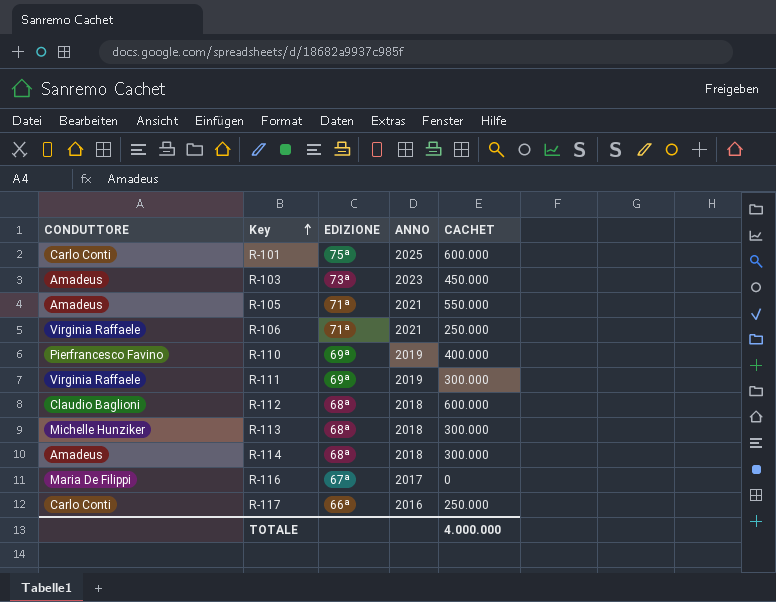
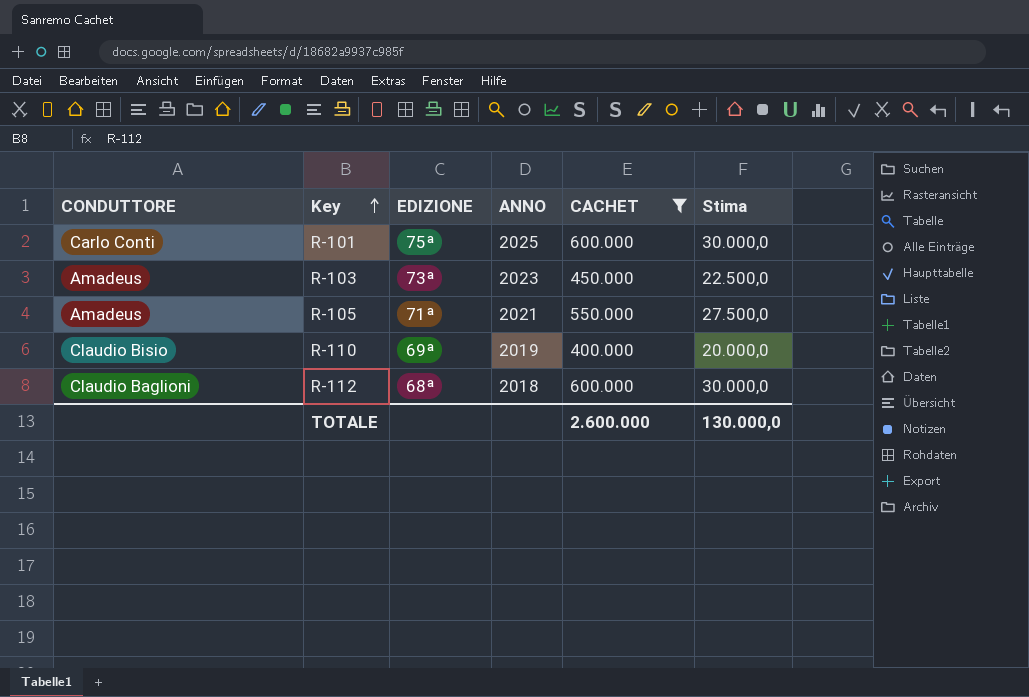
filter: none -> CACHET >= 400.000
column Stima | formula: none -> [CACHET] * 0,05
R-110 | CONDUTTORE: Pierfrancesco Favino -> Claudio Bisio
TOTALE | CACHET: 4.000.000 -> 2.600.000

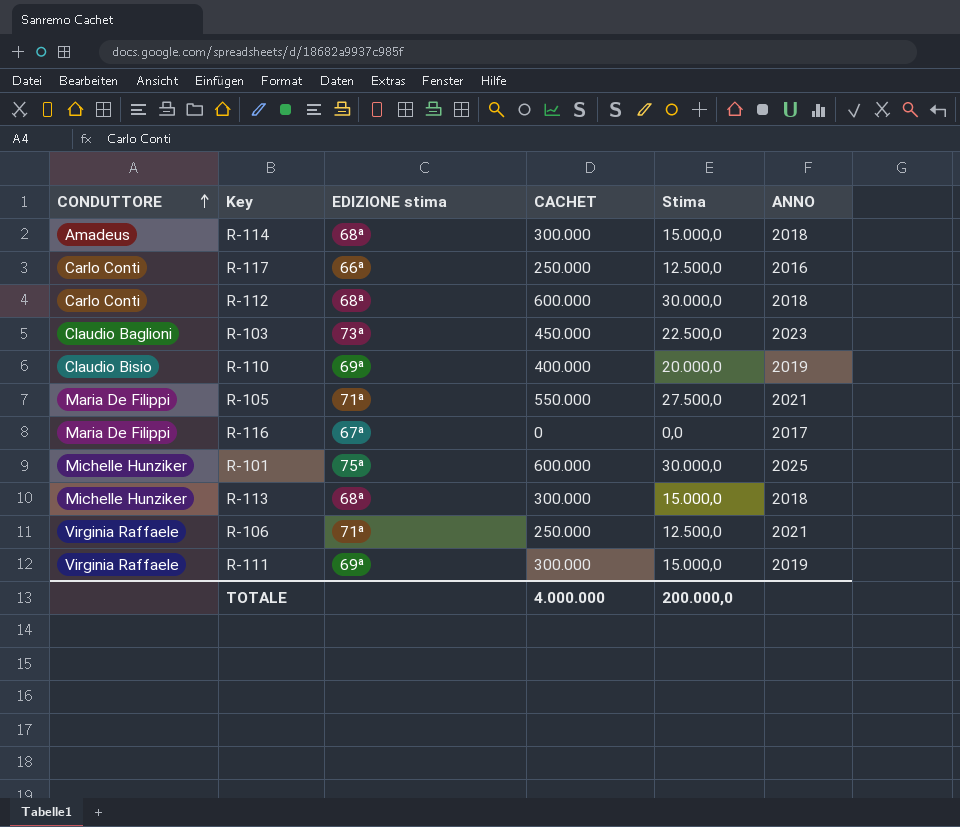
filter: CACHET >= 400.000 -> none
row order: Key ascending -> CONDUTTORE ascending
column name: EDIZIONE -> EDIZIONE stima
column ANNO | position: 4 -> 6
R-112 | CONDUTTORE: Claudio Baglioni -> Carlo Conti
R-103 | CONDUTTORE: Amadeus -> Claudio Baglioni
R-105 | CONDUTTORE: Amadeus -> Maria De Filippi
R-101 | CONDUTTORE: Carlo Conti -> Michelle Hunziker
TOTALE | CACHET: 2.600.000 -> 4.000.000
TOTALE | Stima: 130.000,0 -> 200.000,0

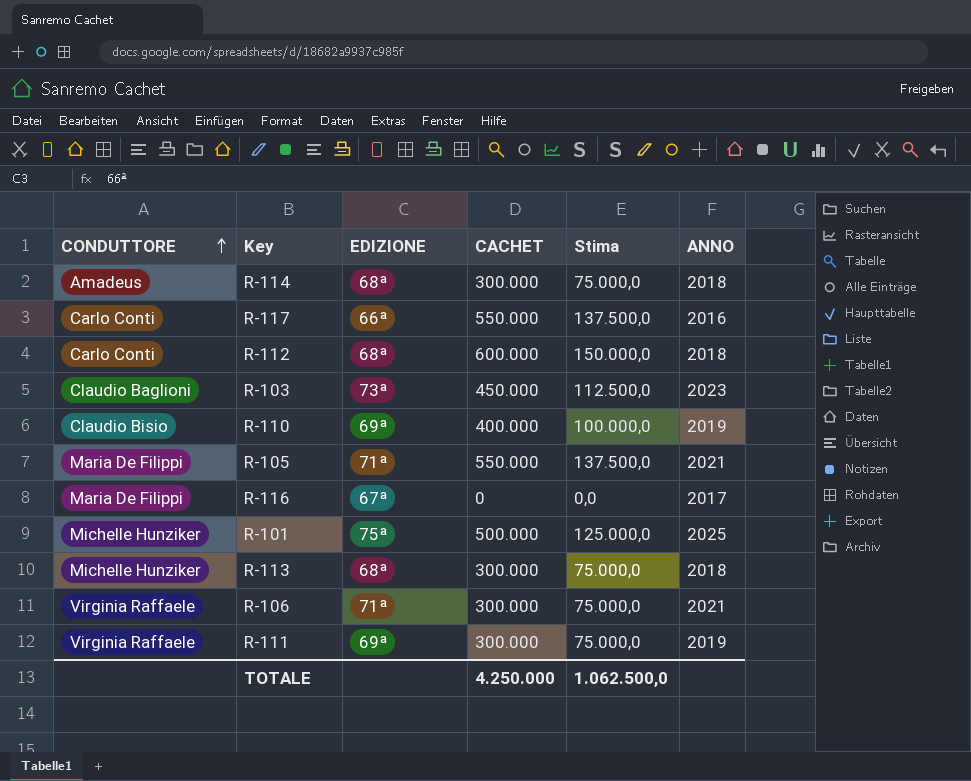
column name: EDIZIONE stima -> EDIZIONE
column Stima | formula: [CACHET] * 0,05 -> [CACHET] * 0,25
R-117 | CACHET: 250.000 -> 550.000
R-101 | CACHET: 600.000 -> 500.000
R-106 | CACHET: 250.000 -> 300.000
TOTALE | CACHET: 4.000.000 -> 4.250.000
TOTALE | Stima: 200.000,0 -> 1.062.500,0

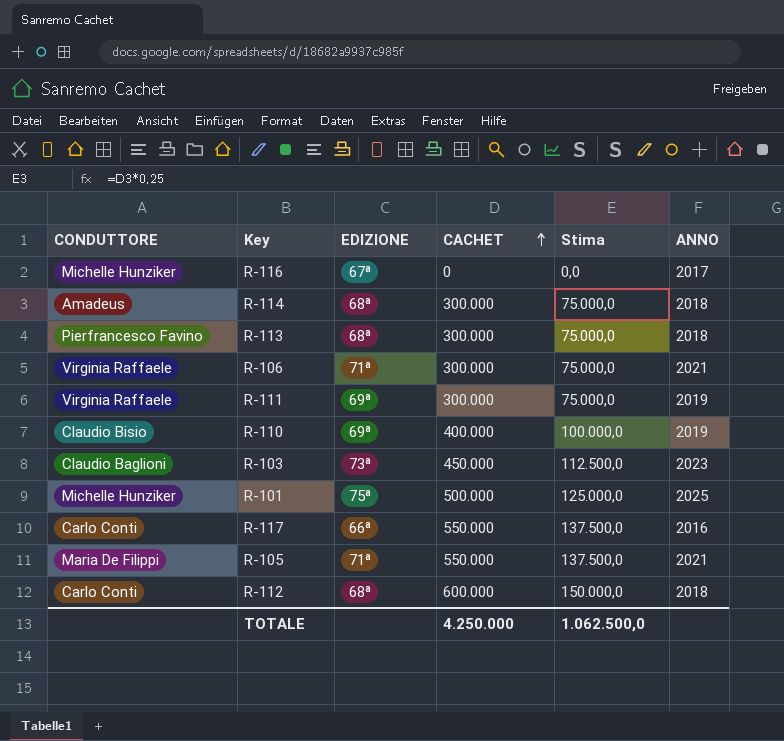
row order: CONDUTTORE ascending -> CACHET ascending
R-116 | CONDUTTORE: Maria De Filippi -> Michelle Hunziker
R-113 | CONDUTTORE: Michelle Hunziker -> Pierfrancesco Favino

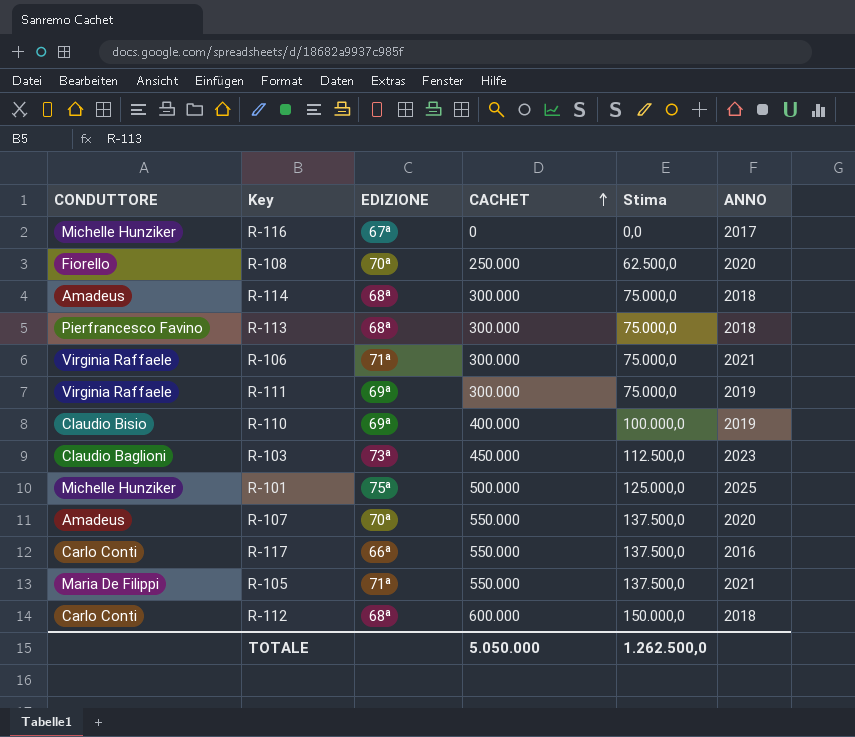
row R-108: none -> Fiorello | 70ª | 250.000 | 62.500,0 | 2020
row R-107: none -> Amadeus | 70ª | 550.000 | 137.500,0 | 2020
TOTALE | CACHET: 4.250.000 -> 5.050.000
TOTALE | Stima: 1.062.500,0 -> 1.262.500,0

